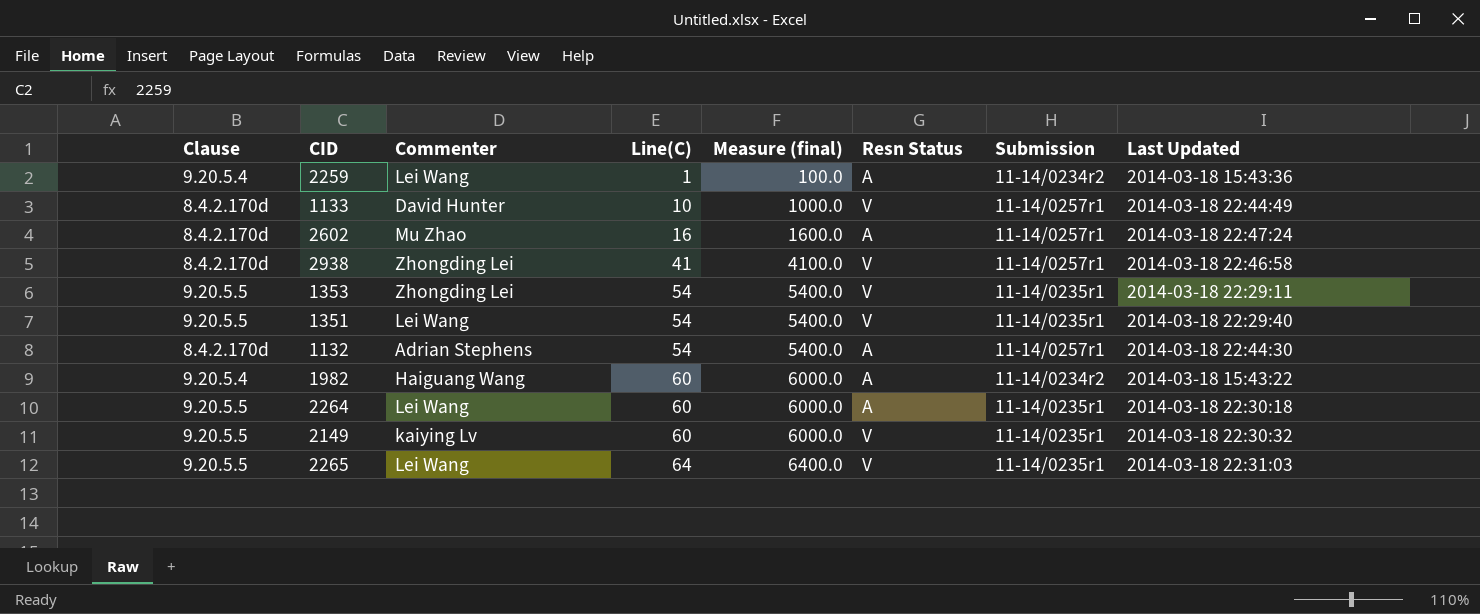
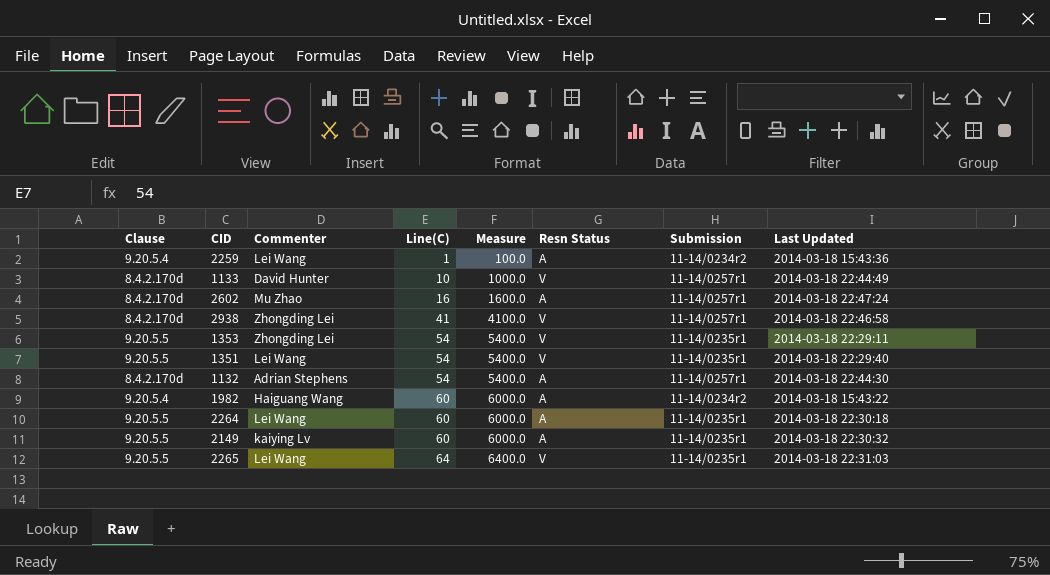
column name: Measure (final) -> Measure
2149 | Resn Status: V -> A

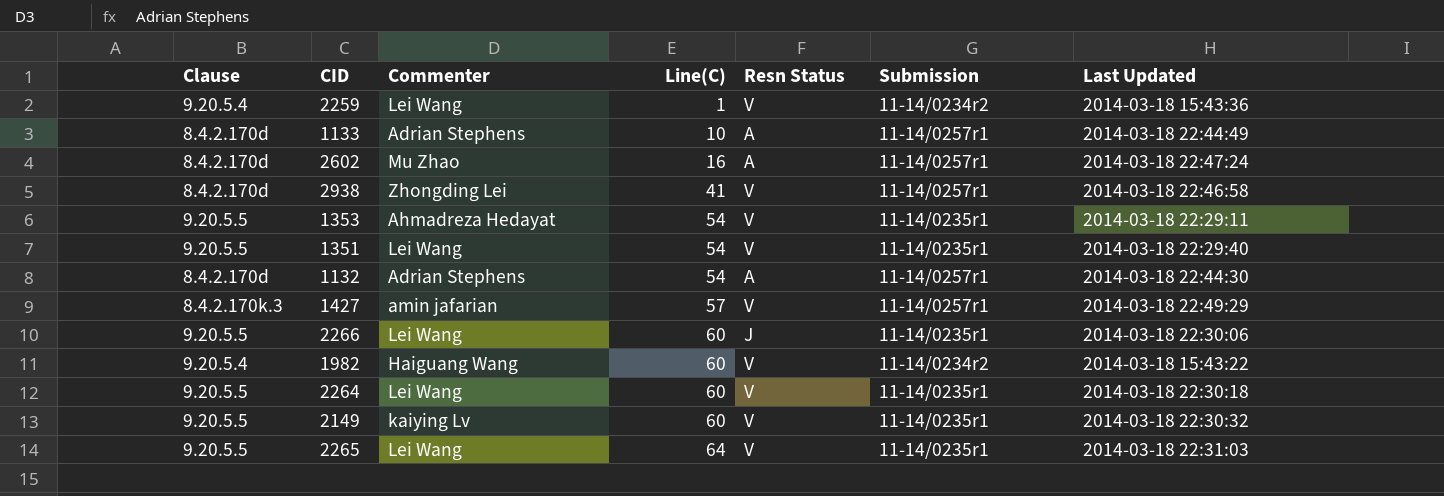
column Measure | formula: [Line(C)] * 100 -> none
2259 | Resn Status: A -> V
1133 | Commenter: David Hunter -> Adrian Stephens
1133 | Resn Status: V -> A
1353 | Commenter: Zhongding Lei -> Ahmadreza Hedayat
row 1427: none -> 8.4.2.170k.3 | amin jafarian | 57 | V | 11-14/0257r1 | 2014-03-18 22:49:29
row 2266: none -> 9.20.5.5 | Lei Wang | 60 | J | 11-14/0235r1 | 2014-03-18 22:30:06
1982 | Resn Status: A -> V
2264 | Resn Status: A -> V
2149 | Resn Status: A -> V

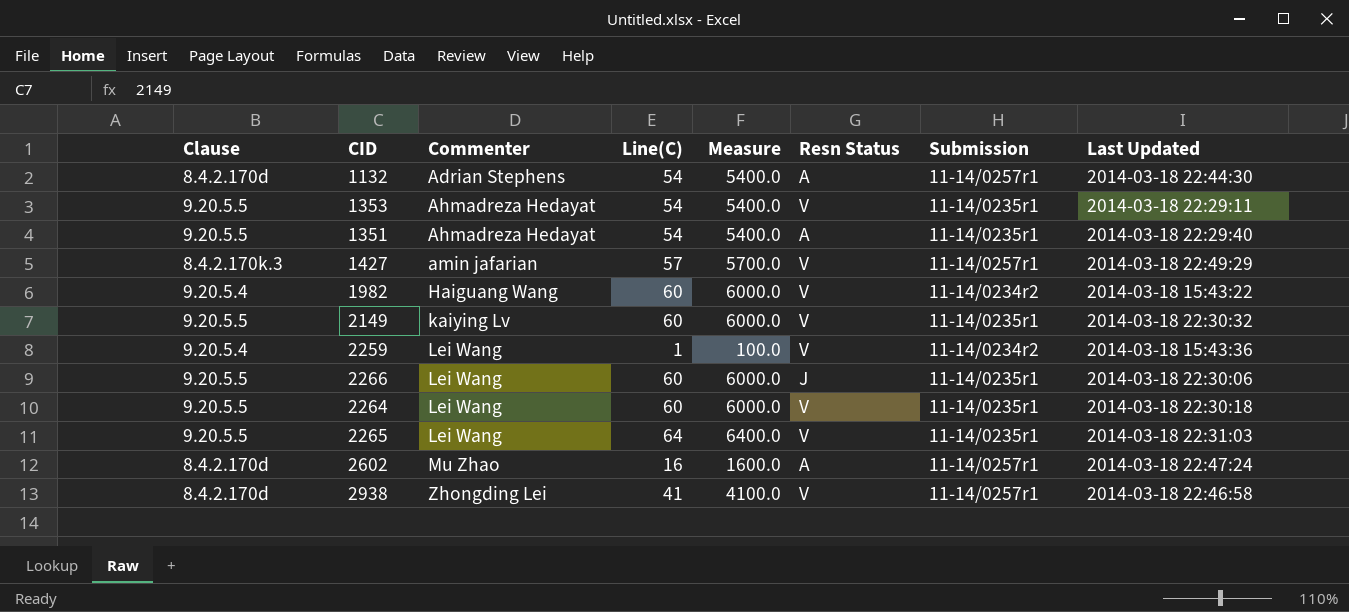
row order: Line(C) ascending -> Commenter ascending
column Measure | formula: none -> [Line(C)] * 100
row 1133: 8.4.2.170d | Adrian Stephens | 10 | A | 11-14/0257r1 | 2014-03-18 22:44:49 -> none
1351 | Commenter: Lei Wang -> Ahmadreza Hedayat
1351 | Resn Status: V -> A

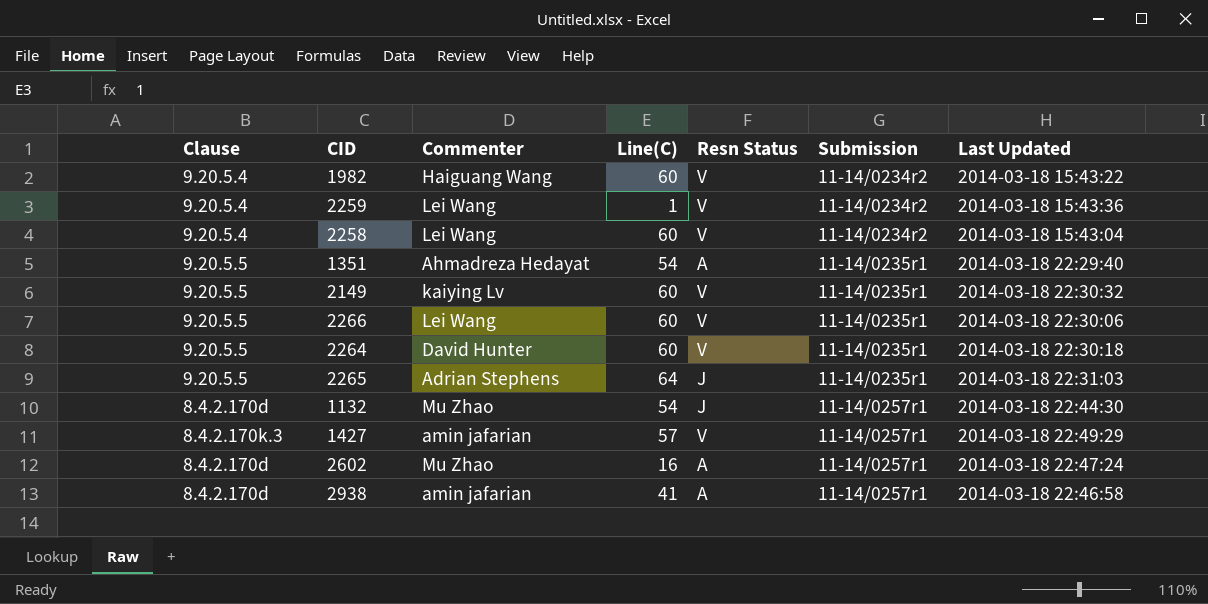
row order: Commenter ascending -> Submission ascending
column Measure | formula: [Line(C)] * 100 -> none
row 1353: 9.20.5.5 | Ahmadreza Hedayat | 54 | 5400.0 | V | 11-14/0235r1 | 2014-03-18 22:29:11 -> none
row 2258: none -> 9.20.5.4 | Lei Wang | 60 | V | 11-14/0234r2 | 2014-03-18 15:43:04
2266 | Resn Status: J -> V
2264 | Commenter: Lei Wang -> David Hunter
2265 | Commenter: Lei Wang -> Adrian Stephens
2265 | Resn Status: V -> J
1132 | Commenter: Adrian Stephens -> Mu Zhao
1132 | Resn Status: A -> J
2938 | Commenter: Zhongding Lei -> amin jafarian
2938 | Resn Status: V -> A

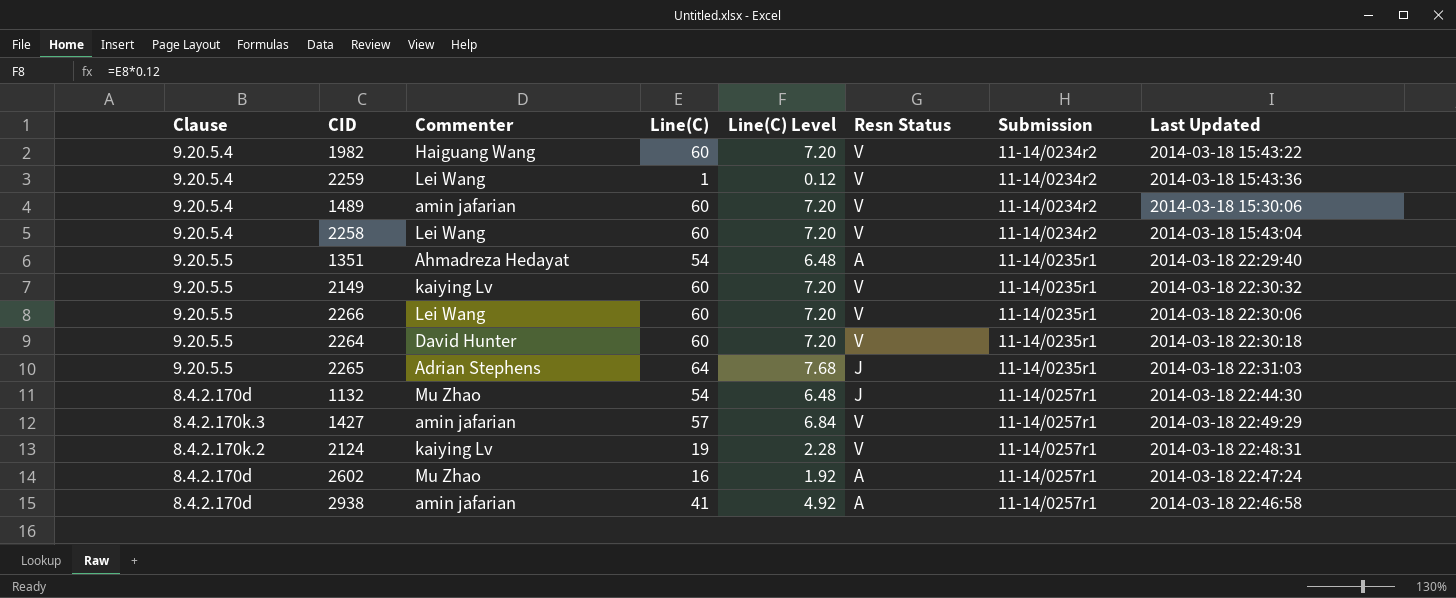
column Line(C) Level | formula: none -> [Line(C)] * 0.12
row 1489: none -> 9.20.5.4 | amin jafarian | 60 | 7.20 | V | 11-14/0234r2 | 2014-03-18 15:30:06
row 2124: none -> 8.4.2.170k.2 | kaiying Lv | 19 | 2.28 | V | 11-14/0257r1 | 2014-03-18 22:48:31

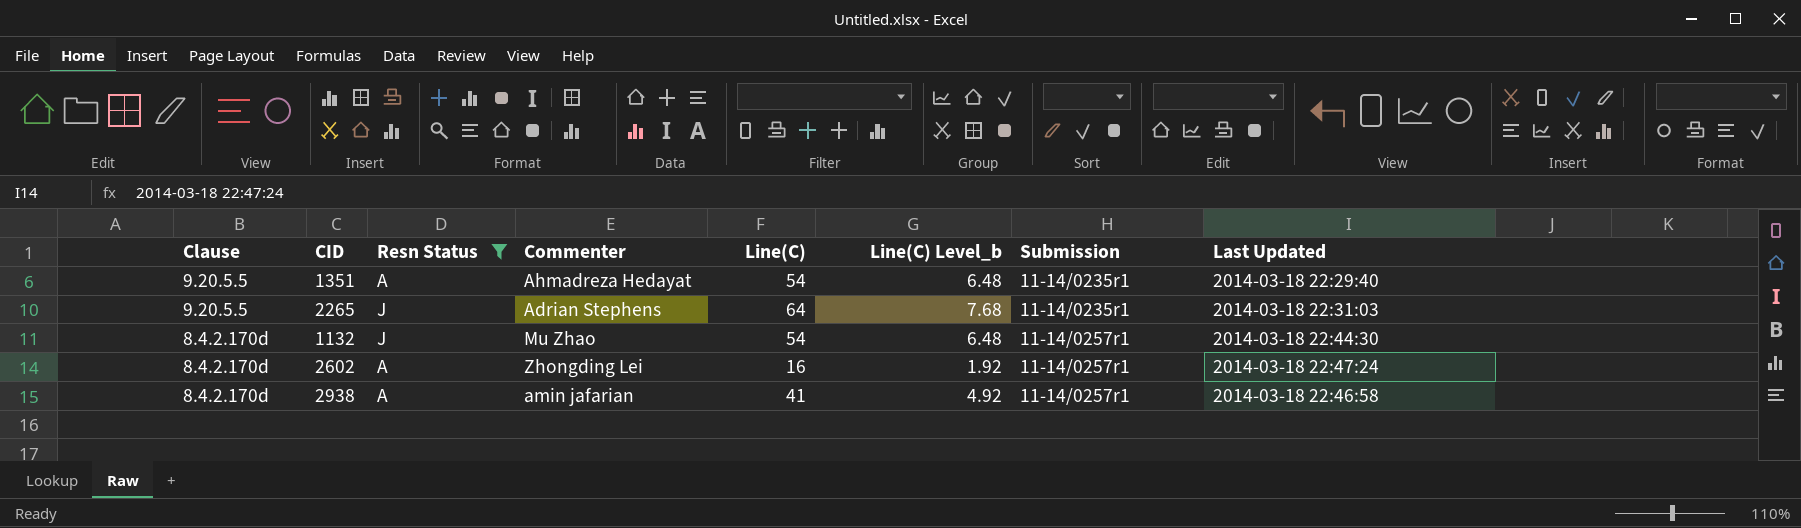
filter: none -> Resn Status != V
column Resn Status | position: 6 -> 3
column name: Line(C) Level -> Line(C) Level_b
2602 | Commenter: Mu Zhao -> Zhongding Lei

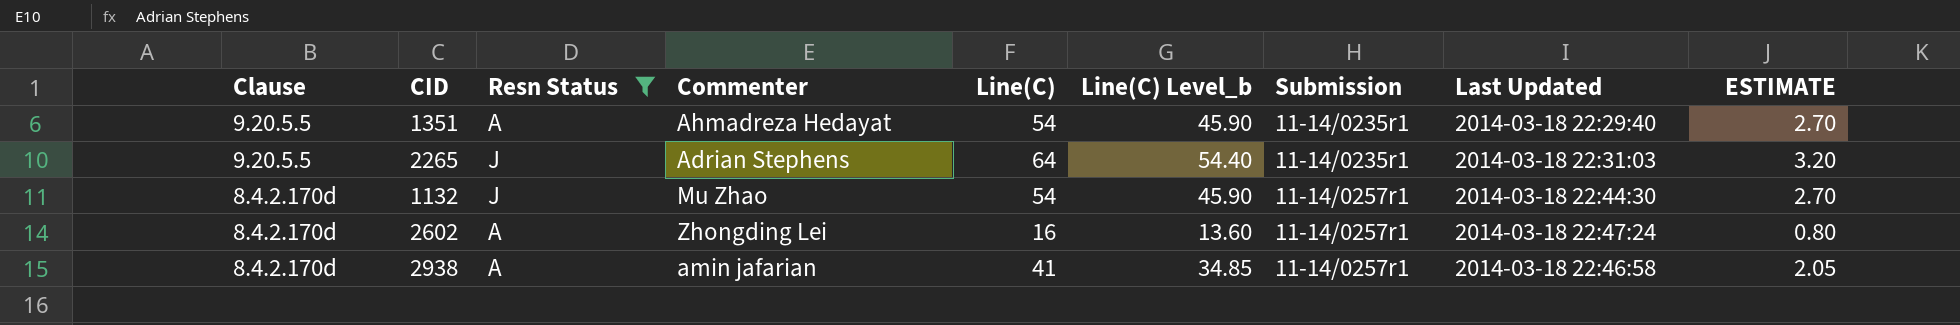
column Line(C) Level_b | formula: [Line(C)] * 0.12 -> [Line(C)] * 0.85
column ESTIMATE | formula: none -> [Line(C)] * 0.05

